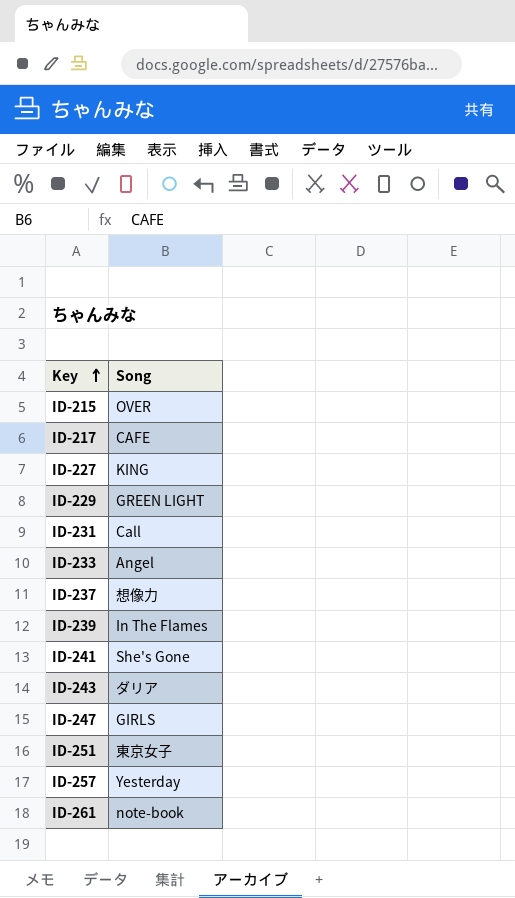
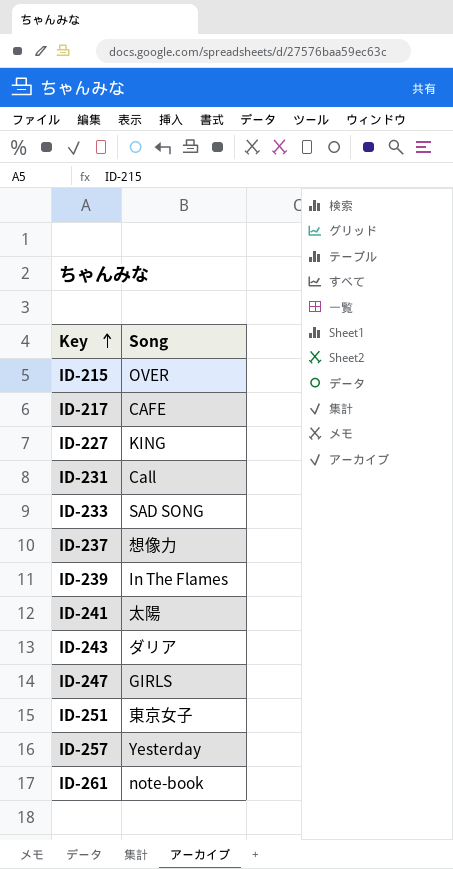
row ID-229: GREEN LIGHT -> none
ID-233 | Song: Angel -> SAD SONG
ID-241 | Song: She's Gone -> 太陽

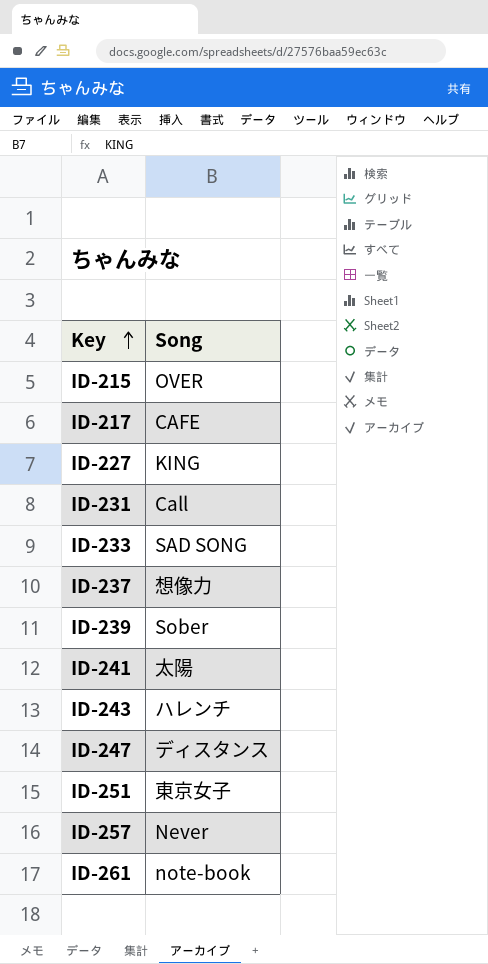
ID-239 | Song: In The Flames -> Sober
ID-243 | Song: ダリア -> ハレンチ
ID-247 | Song: GIRLS -> ディスタンス
ID-257 | Song: Yesterday -> Never

